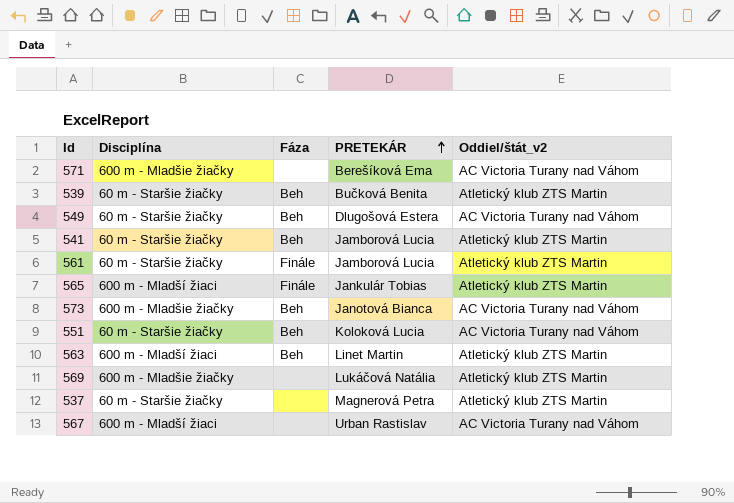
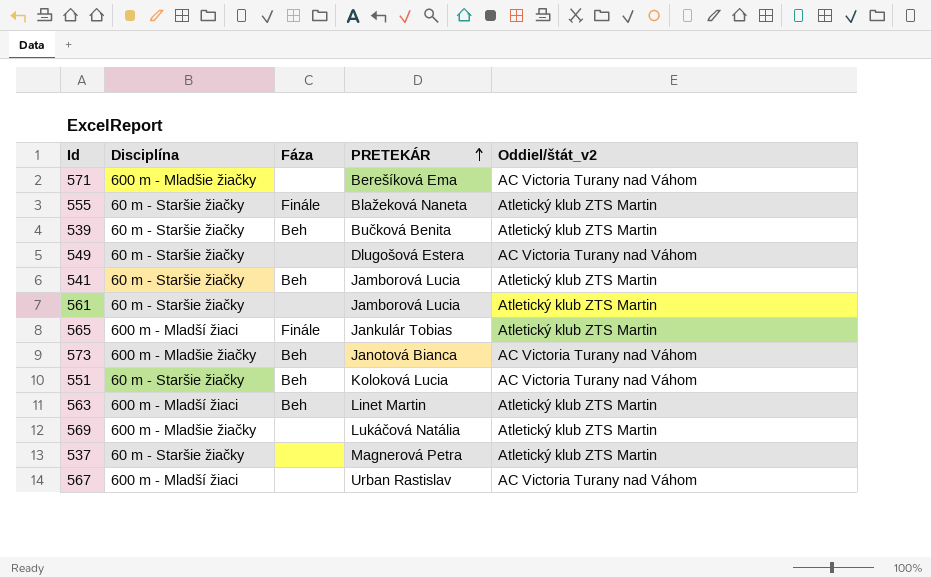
row 555: none -> 60 m - Staršie žiačky | Finále | Blažeková Naneta | Atletický klub ZTS Martin
549 | Fáza: Beh -> none
561 | Fáza: Finále -> none

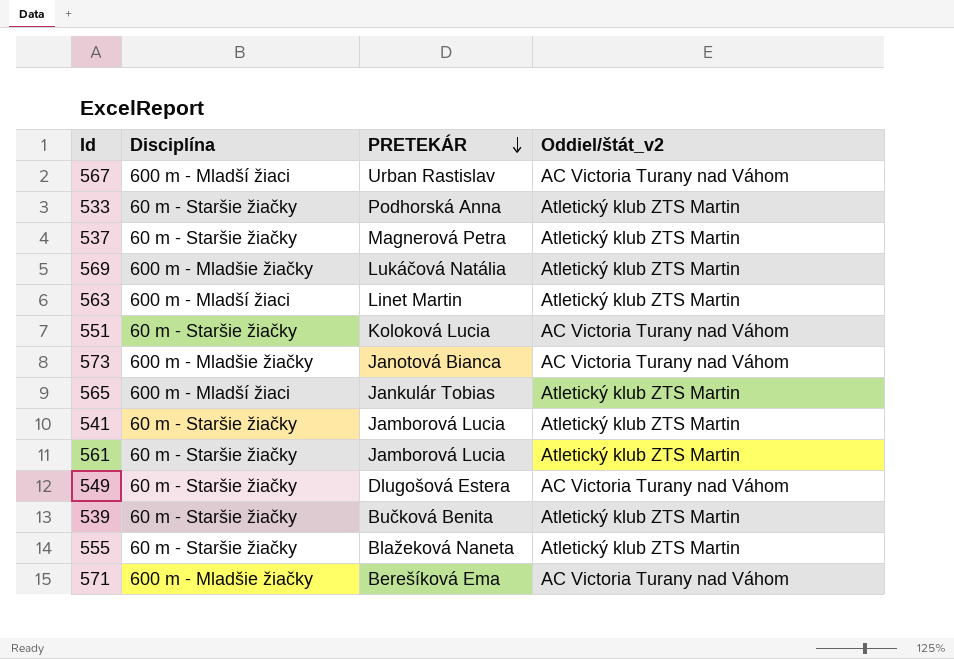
row order: PRETEKÁR ascending -> PRETEKÁR descending
column Fáza | position: 3 -> none
row 533: none -> 60 m - Staršie žiačky | Podhorská Anna | Atletický klub ZTS Martin

